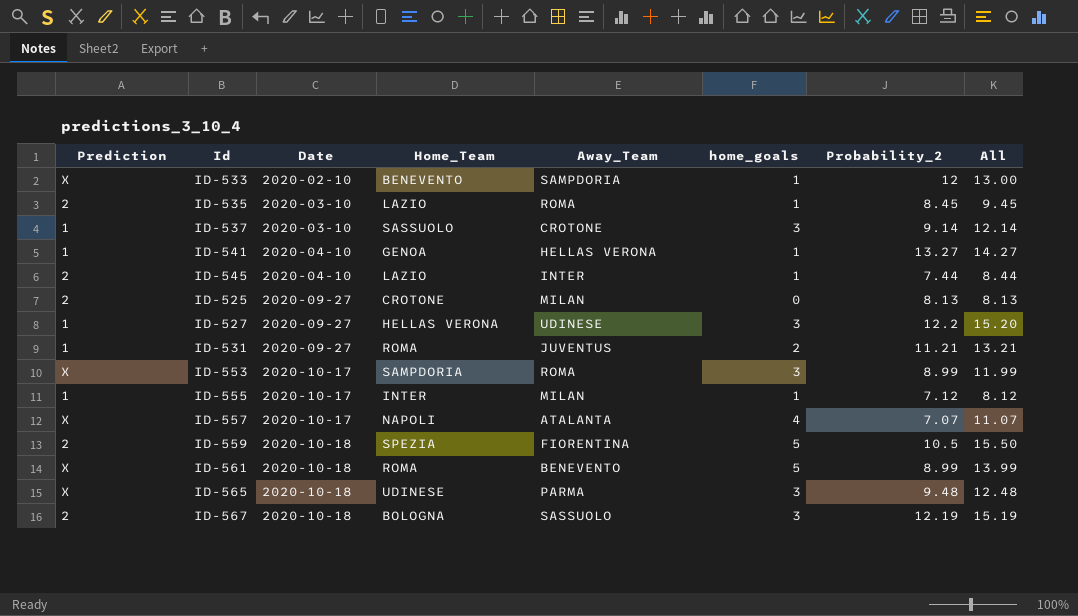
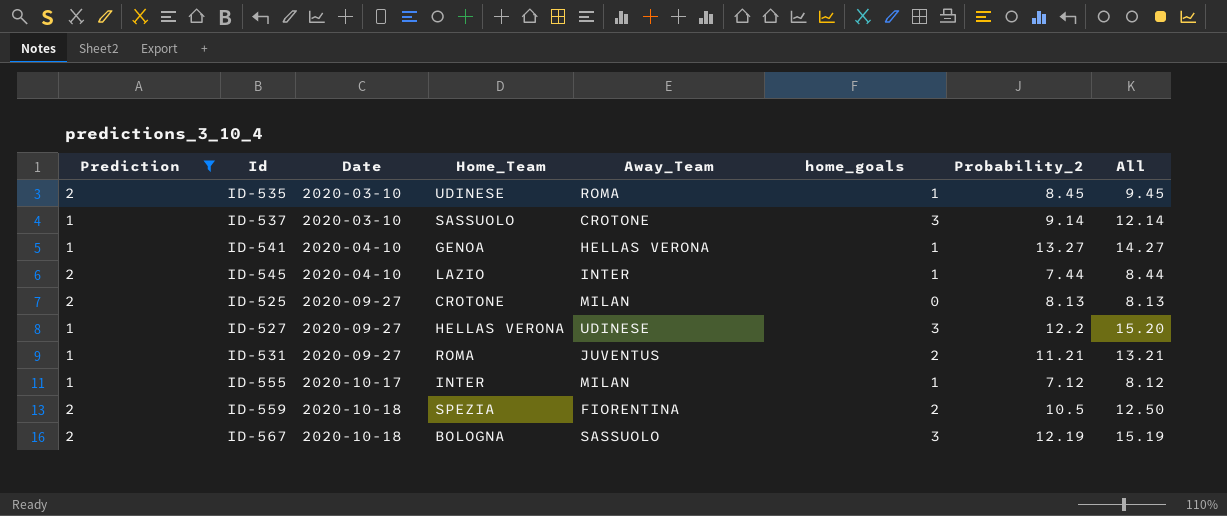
filter: none -> Prediction != X
ID-535 | Home_Team: LAZIO -> UDINESE
ID-559 | home_goals: 5 -> 2
ID-559 | All: 15.50 -> 12.50

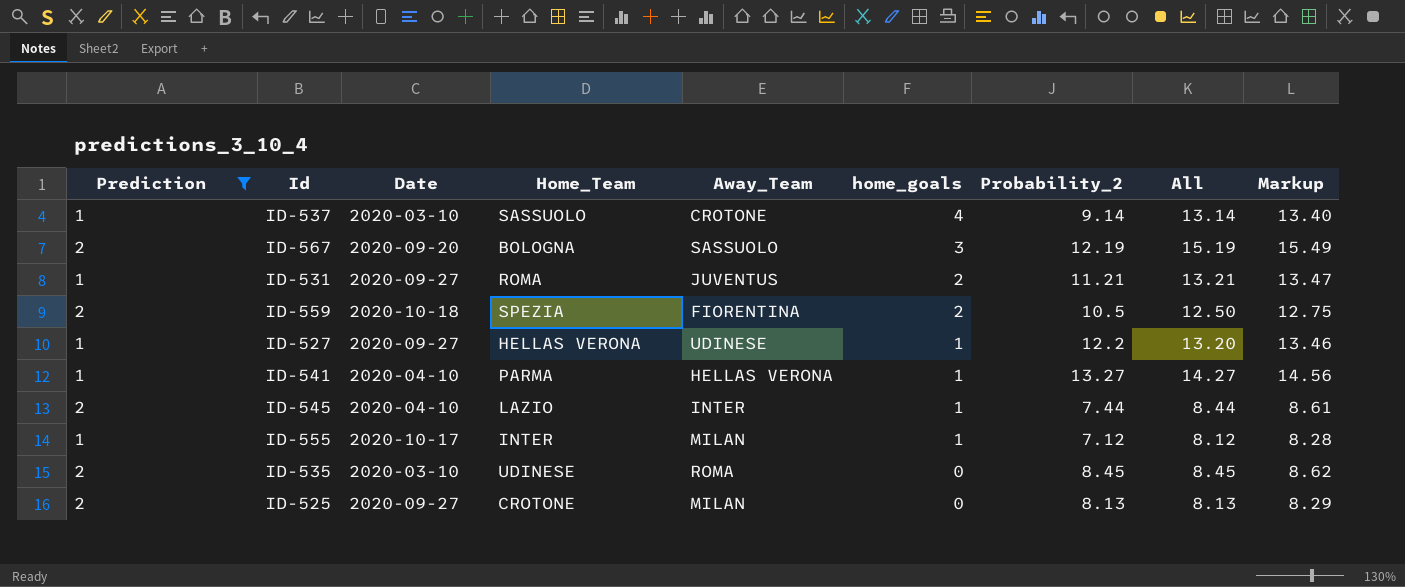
row order: Date ascending -> home_goals descending
column Markup | formula: none -> [All] * 1.02
ID-537 | home_goals: 3 -> 4
ID-537 | All: 12.14 -> 13.14
ID-567 | Date: 2020-10-18 -> 2020-09-20
ID-527 | home_goals: 3 -> 1
ID-527 | All: 15.20 -> 13.20
ID-541 | Home_Team: GENOA -> PARMA
ID-535 | home_goals: 1 -> 0
ID-535 | All: 9.45 -> 8.45

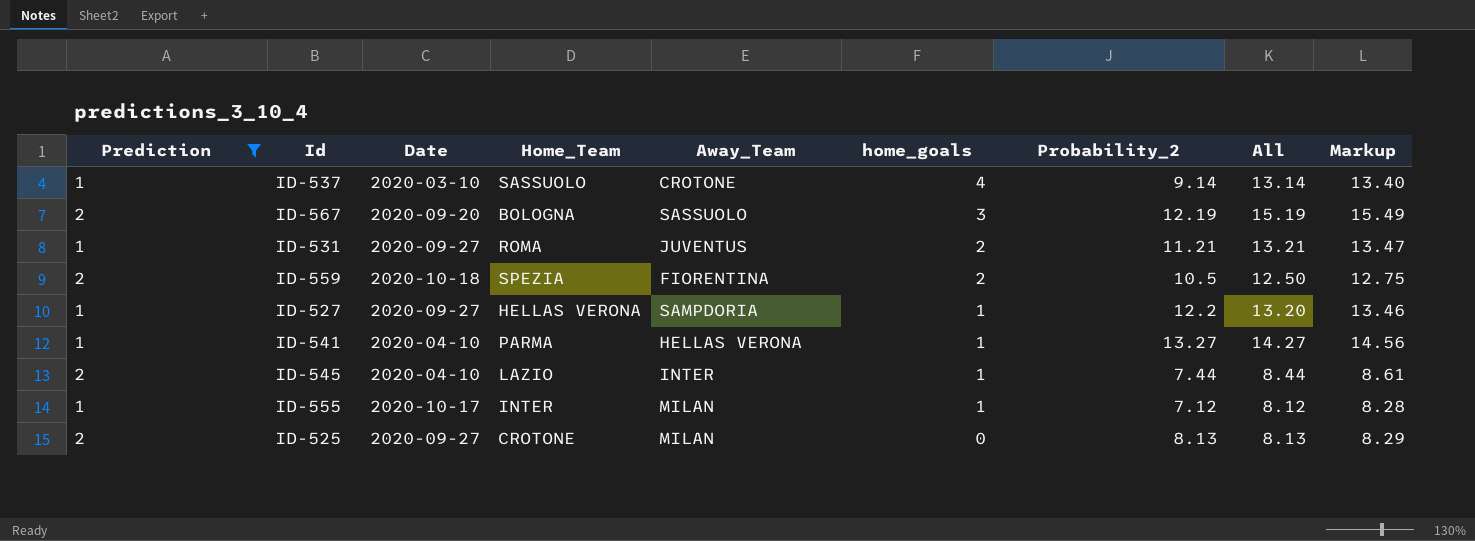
row ID-535: 2 | 2020-03-10 | UDINESE | ROMA | 0 | 8.45 | 8.45 | 8.62 -> none
ID-527 | Away_Team: UDINESE -> SAMPDORIA

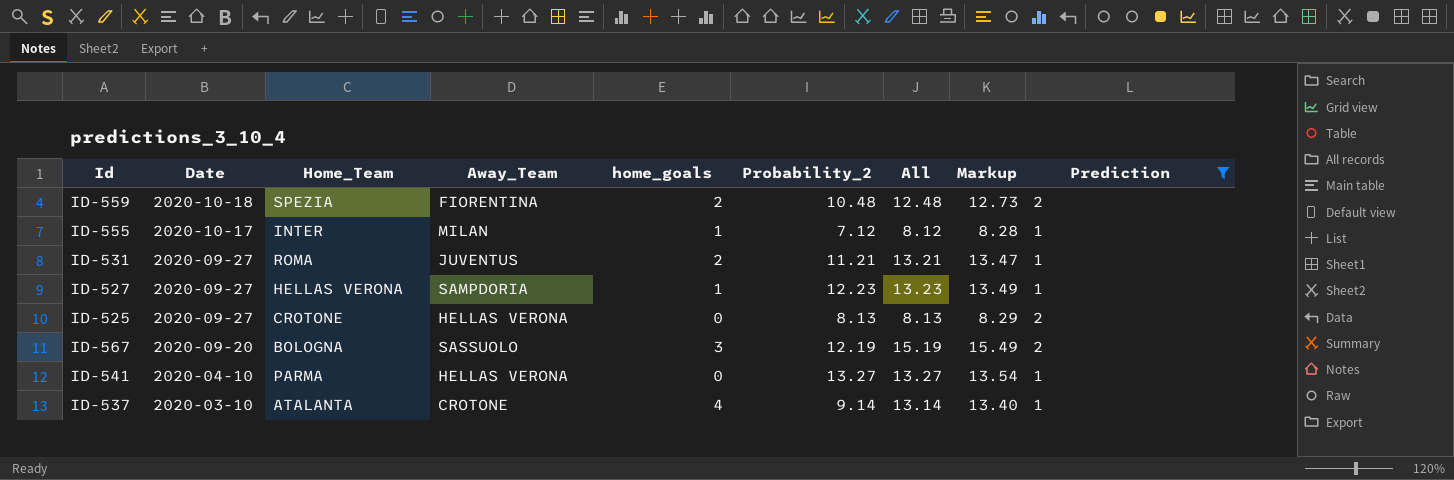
row order: home_goals descending -> Date descending
column Prediction | position: 1 -> 9
row ID-545: 2 | 2020-04-10 | LAZIO | INTER | 1 | 7.44 | 8.44 | 8.61 -> none
ID-559 | Probability_2: 10.5 -> 10.48
ID-559 | All: 12.50 -> 12.48
ID-559 | Markup: 12.75 -> 12.73
ID-527 | Probability_2: 12.2 -> 12.23
ID-527 | All: 13.20 -> 13.23
ID-527 | Markup: 13.46 -> 13.49
ID-525 | Away_Team: MILAN -> HELLAS VERONA
ID-541 | home_goals: 1 -> 0
ID-541 | All: 14.27 -> 13.27
ID-541 | Markup: 14.56 -> 13.54
ID-537 | Home_Team: SASSUOLO -> ATALANTA

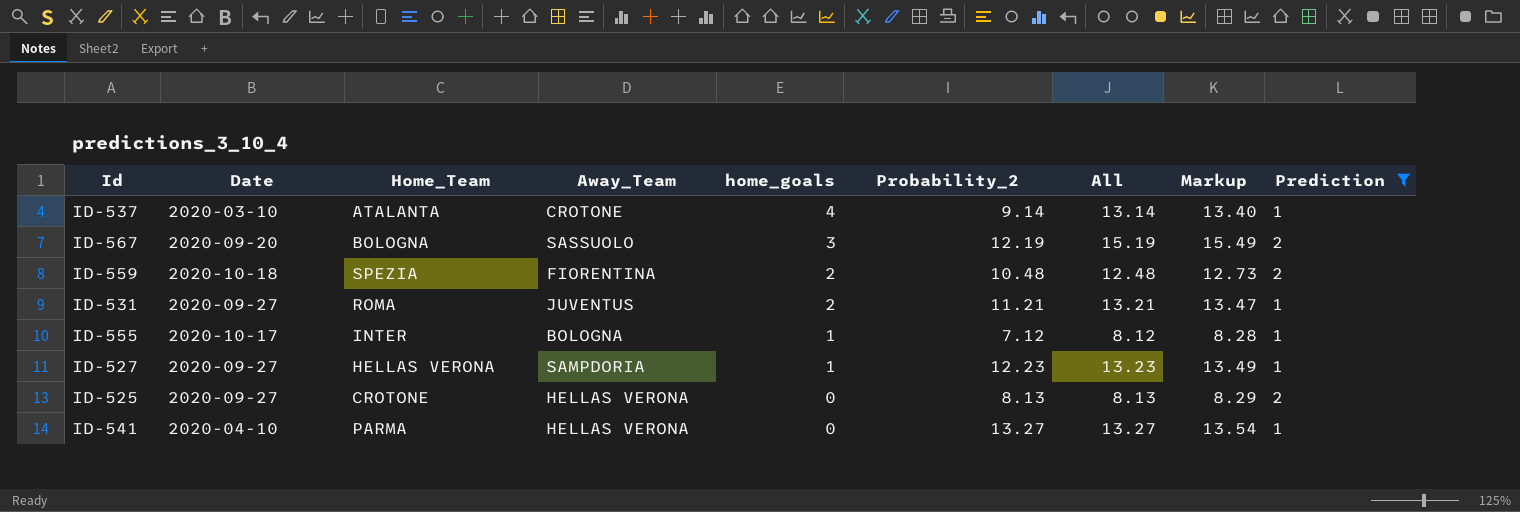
row order: Date descending -> home_goals descending
ID-555 | Away_Team: MILAN -> BOLOGNA

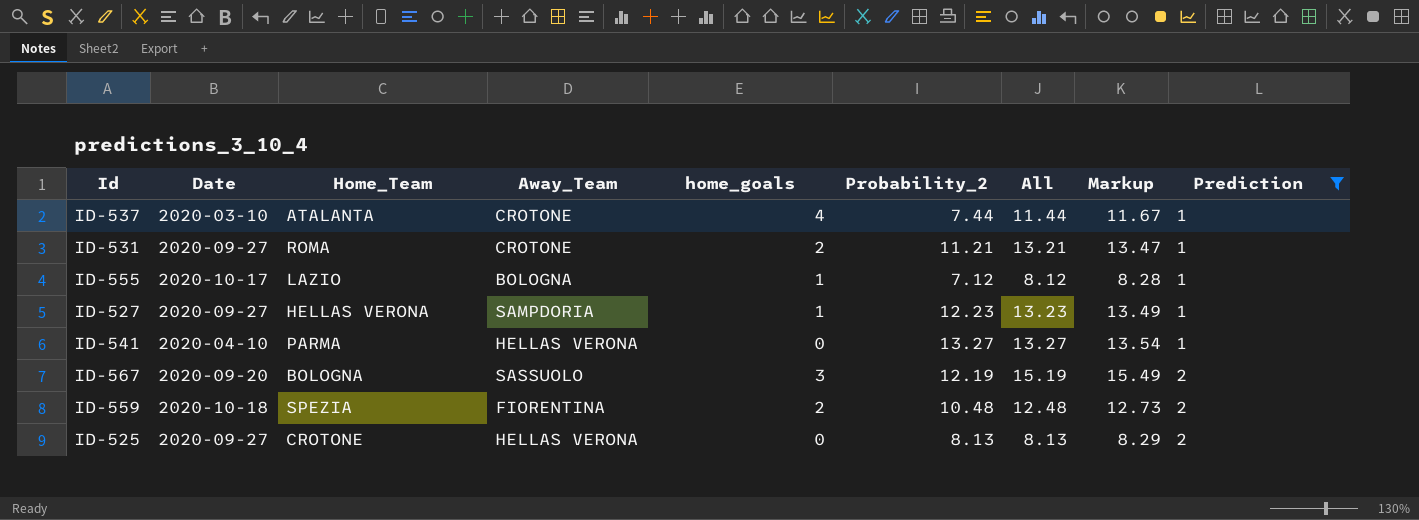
row order: home_goals descending -> Prediction ascending
ID-537 | Probability_2: 9.14 -> 7.44
ID-537 | All: 13.14 -> 11.44
ID-537 | Markup: 13.40 -> 11.67
ID-531 | Away_Team: JUVENTUS -> CROTONE
ID-555 | Home_Team: INTER -> LAZIO

